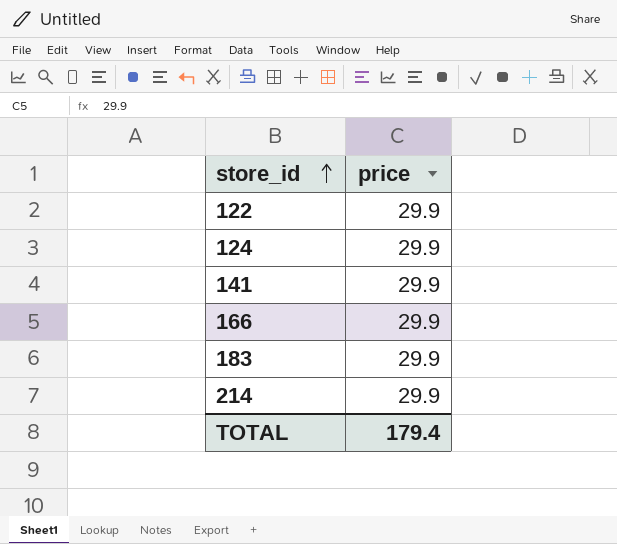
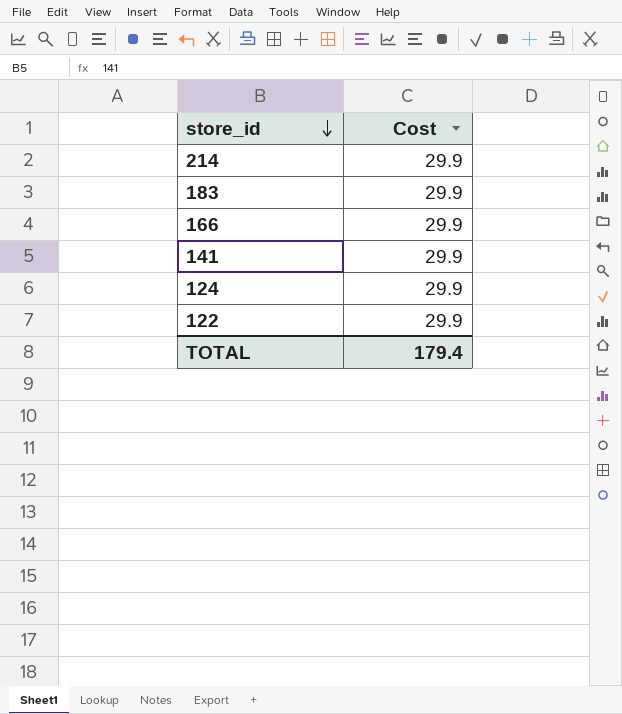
row order: store_id ascending -> store_id descending
column name: price -> Cost

